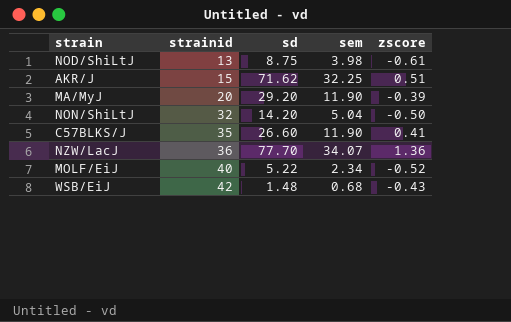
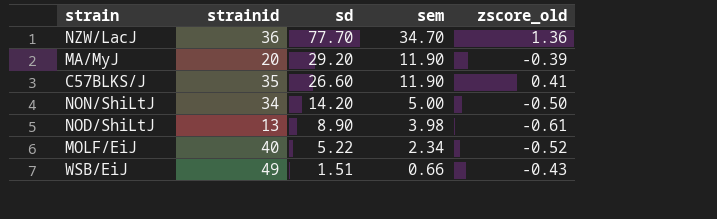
row order: strainid ascending -> sd descending
column name: zscore -> zscore_old
row AKR/J: 15 | 71.62 | 32.25 | 0.51 -> none
NZW/LacJ | sem: 34.07 -> 34.70
NON/ShiLtJ | strainid: 32 -> 34
NON/ShiLtJ | sem: 5.04 -> 5.00
NOD/ShiLtJ | sd: 8.75 -> 8.90
WSB/EiJ | strainid: 42 -> 49
WSB/EiJ | sd: 1.48 -> 1.51
WSB/EiJ | sem: 0.68 -> 0.66

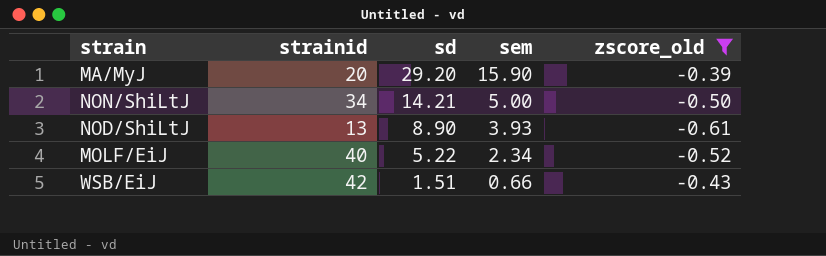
filter: none -> zscore_old <= -0.39
MA/MyJ | sem: 11.90 -> 15.90
NON/ShiLtJ | sd: 14.20 -> 14.21
NOD/ShiLtJ | sem: 3.98 -> 3.93
WSB/EiJ | strainid: 49 -> 42

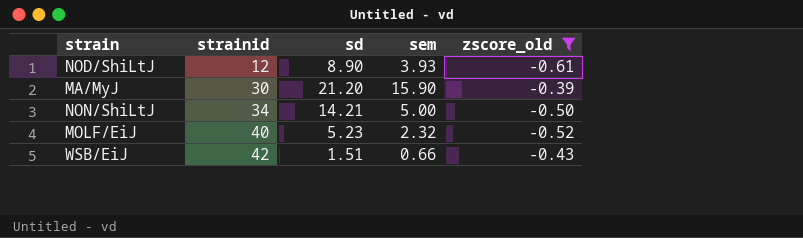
row order: sd descending -> strainid ascending
NOD/ShiLtJ | strainid: 13 -> 12
MA/MyJ | strainid: 20 -> 30
MA/MyJ | sd: 29.20 -> 21.20
MOLF/EiJ | sd: 5.22 -> 5.23
MOLF/EiJ | sem: 2.34 -> 2.32

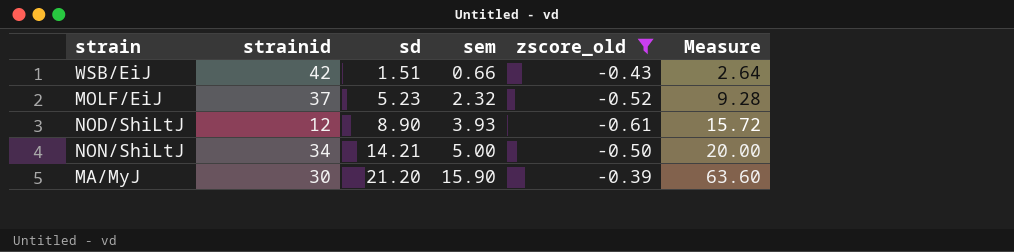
row order: strainid ascending -> sd ascending
column Measure | formula: none -> [sem] * 4
MOLF/EiJ | strainid: 40 -> 37

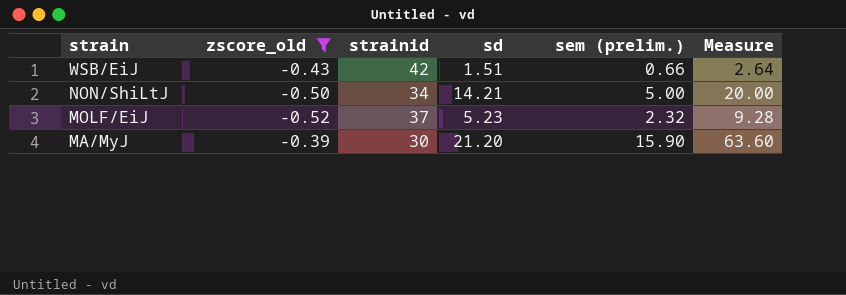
row order: sd ascending -> strain descending
column zscore_old | position: 5 -> 2
column name: sem -> sem (prelim.)
row NOD/ShiLtJ: 12 | 8.90 | 3.93 | -0.61 | 15.72 -> none

